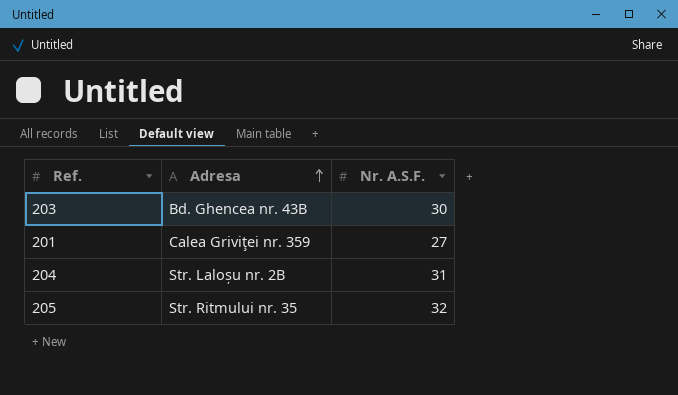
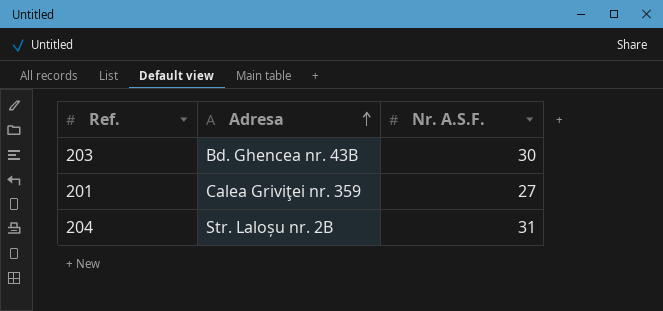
row 205: Str. Ritmului nr. 35 | 32 -> none

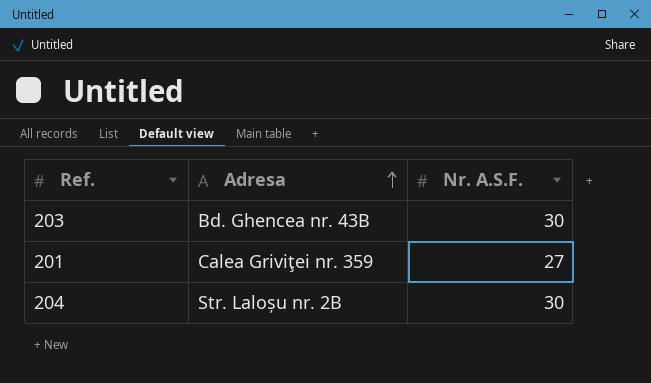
204 | Nr. A.S.F.: 31 -> 30

